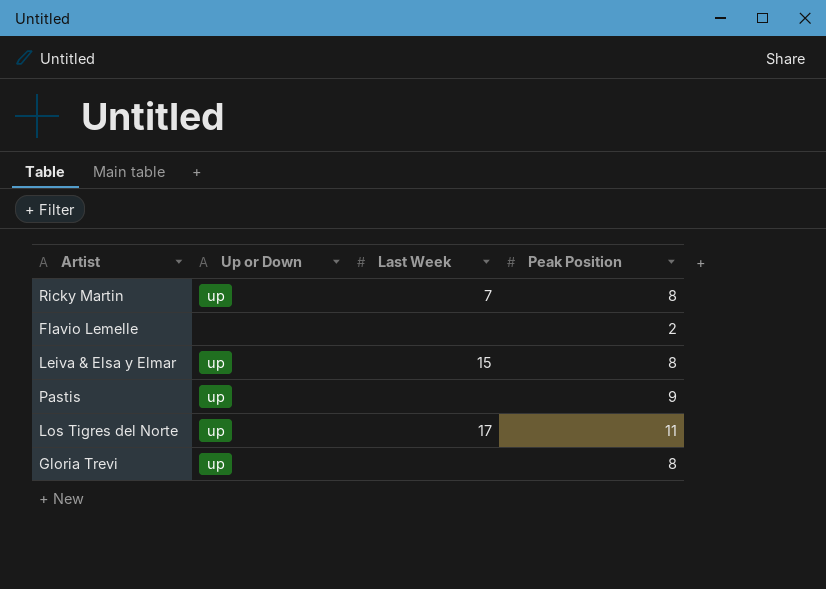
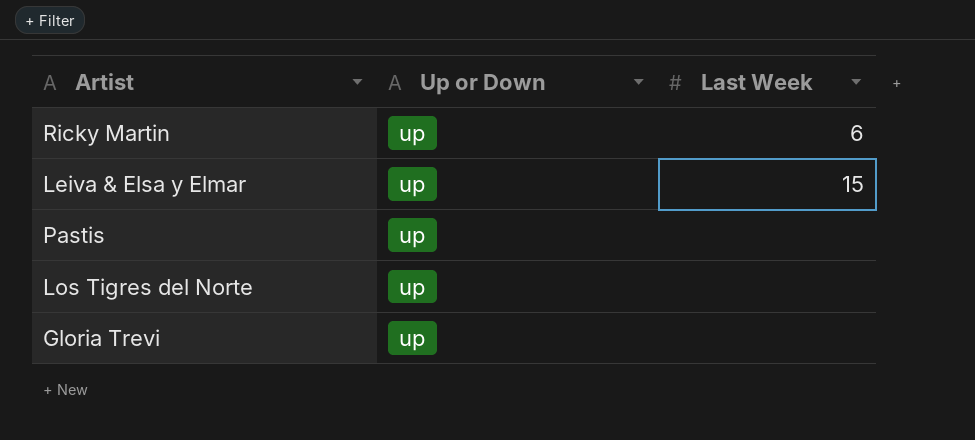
column Peak Position | position: 4 -> none
row Flavio Lemelle: none | none | 2 -> none
Ricky Martin | Last Week: 7 -> 6
Los Tigres del Norte | Last Week: 17 -> none

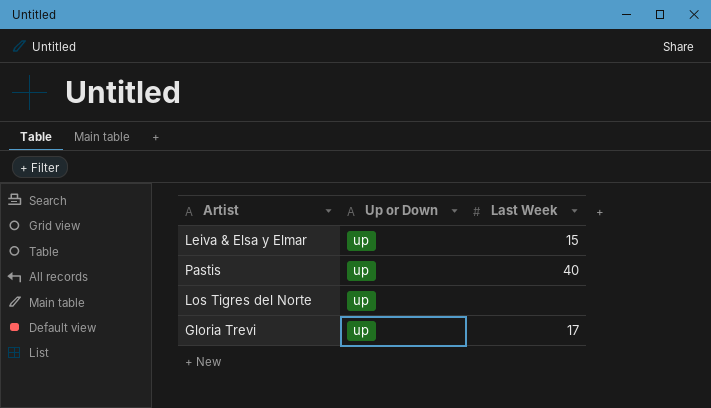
row Ricky Martin: up | 6 -> none
Pastis | Last Week: none -> 40
Gloria Trevi | Last Week: none -> 17

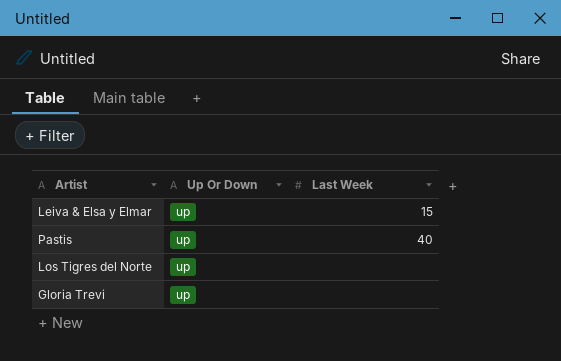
column name: Up or Down -> Up Or Down
Gloria Trevi | Last Week: 17 -> none

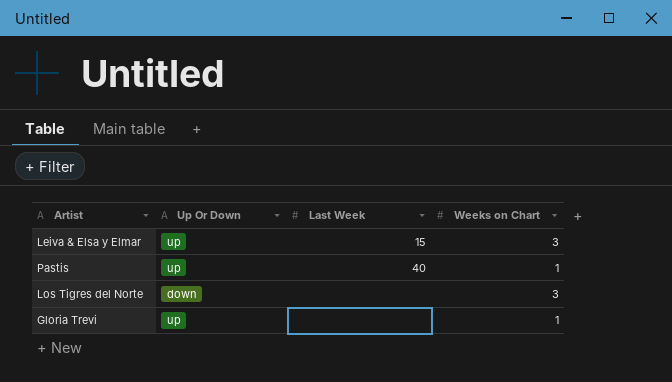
column Weeks on Chart | position: none -> 4
Los Tigres del Norte | Up Or Down: up -> down

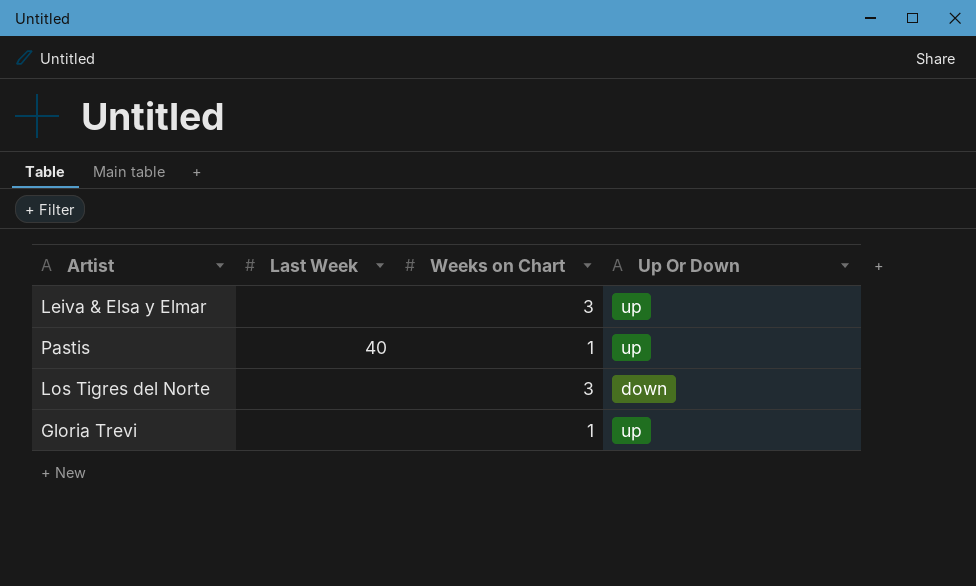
column Up Or Down | position: 2 -> 4
Leiva & Elsa y Elmar | Last Week: 15 -> none

